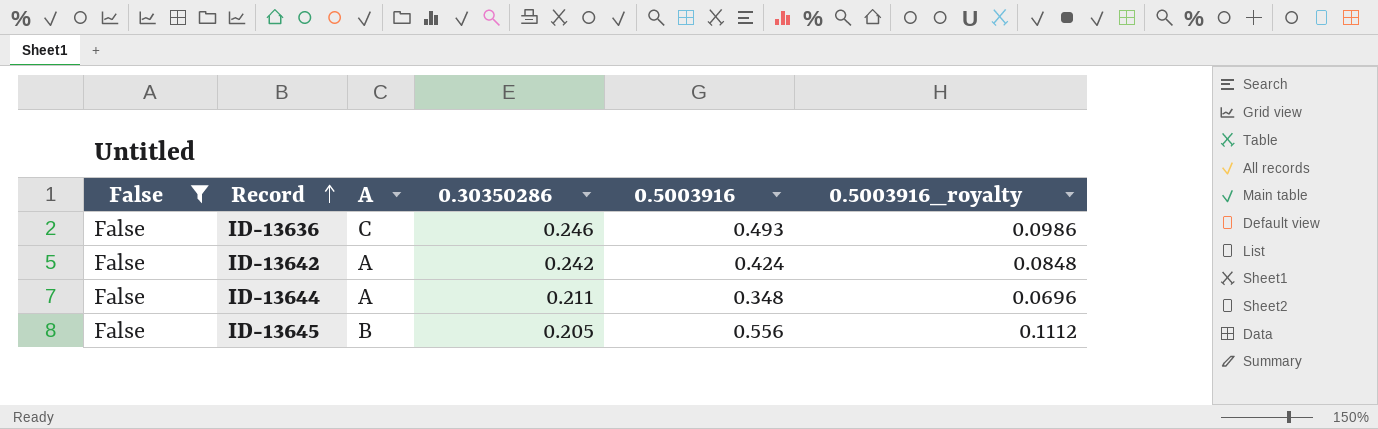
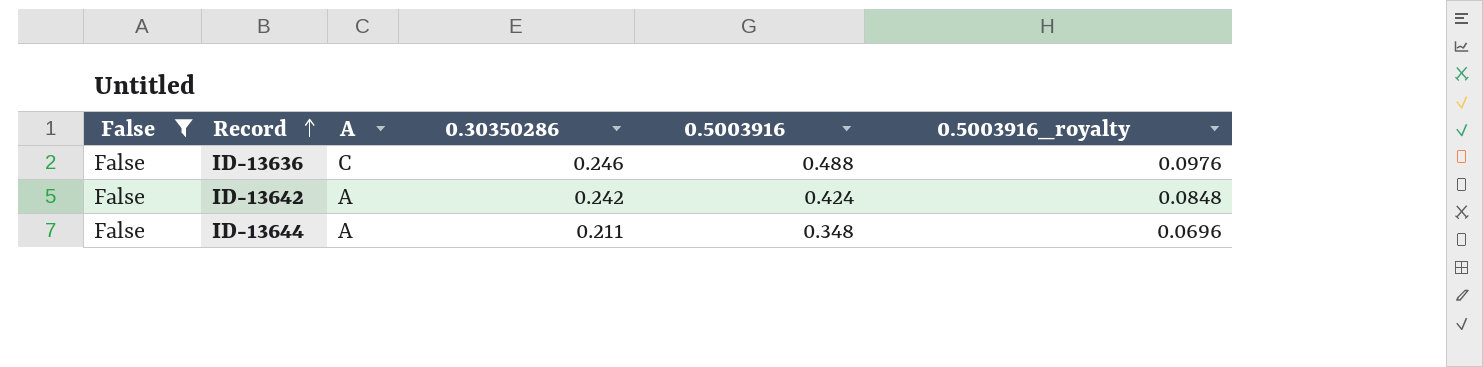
row ID-13645: False | B | 0.205 | 0.556 | 0.1112 -> none
ID-13636 | 0.5003916: 0.493 -> 0.488
ID-13636 | 0.5003916_royalty: 0.0986 -> 0.0976

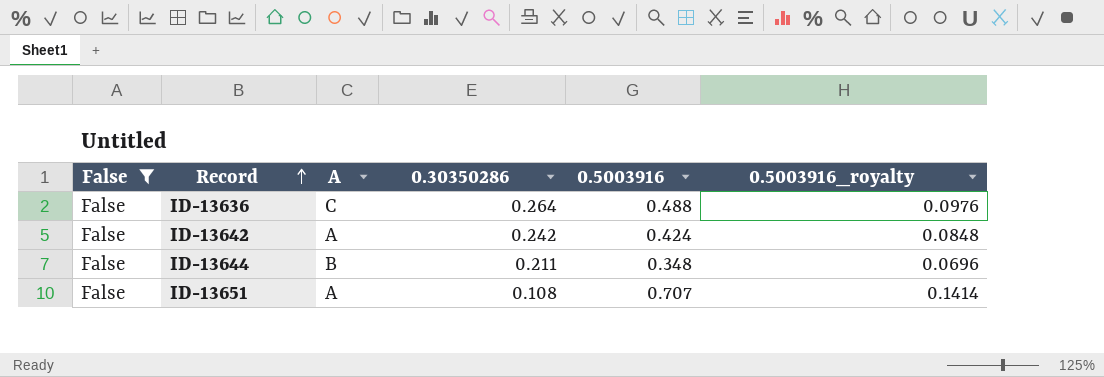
ID-13636 | 0.30350286: 0.246 -> 0.264
ID-13644 | A: A -> B
row ID-13651: none -> False | A | 0.108 | 0.707 | 0.1414

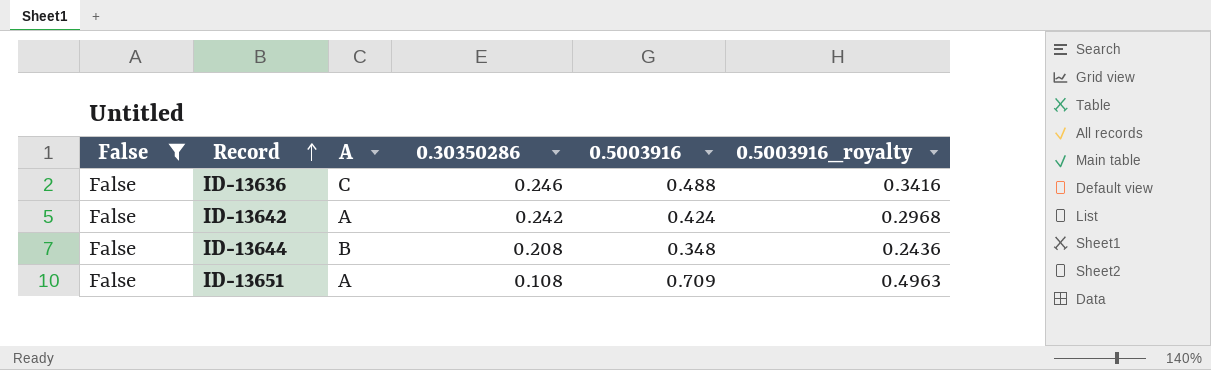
column 0.5003916_royalty | formula: [0.5003916] * 0.2 -> [0.5003916] * 0.7
ID-13636 | 0.30350286: 0.264 -> 0.246
ID-13644 | 0.30350286: 0.211 -> 0.208
ID-13651 | 0.5003916: 0.707 -> 0.709

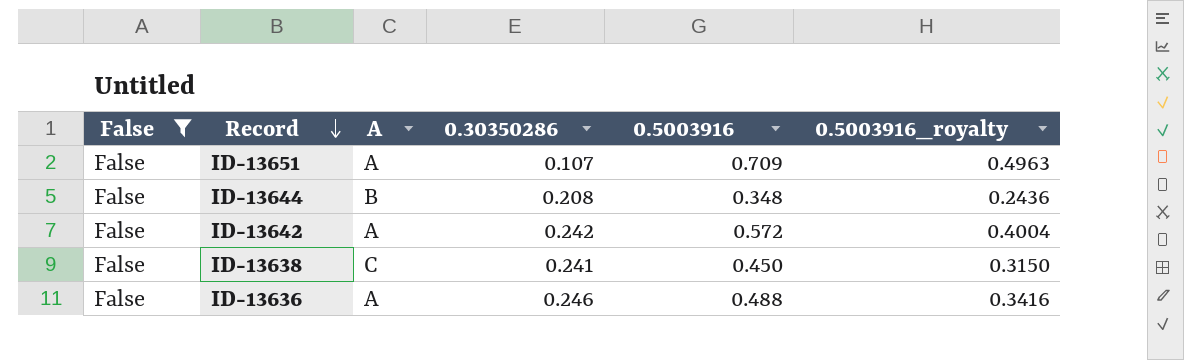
row order: Record ascending -> Record descending
ID-13651 | 0.30350286: 0.108 -> 0.107
ID-13642 | 0.5003916: 0.424 -> 0.572
ID-13642 | 0.5003916_royalty: 0.2968 -> 0.4004
row ID-13638: none -> False | C | 0.241 | 0.450 | 0.3150
ID-13636 | A: C -> A

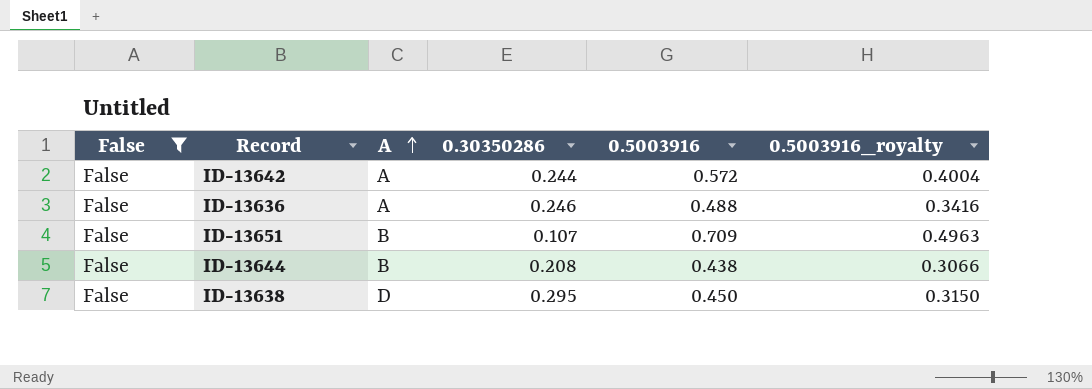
row order: Record descending -> A ascending
ID-13642 | 0.30350286: 0.242 -> 0.244
ID-13651 | A: A -> B
ID-13644 | 0.5003916: 0.348 -> 0.438
ID-13644 | 0.5003916_royalty: 0.2436 -> 0.3066
ID-13638 | A: C -> D
ID-13638 | 0.30350286: 0.241 -> 0.295

